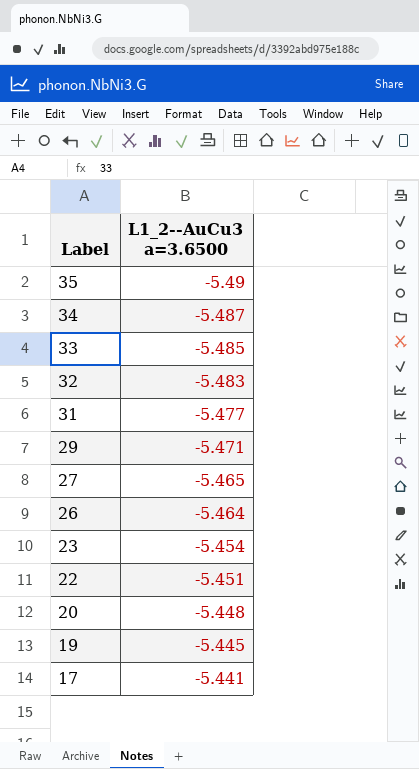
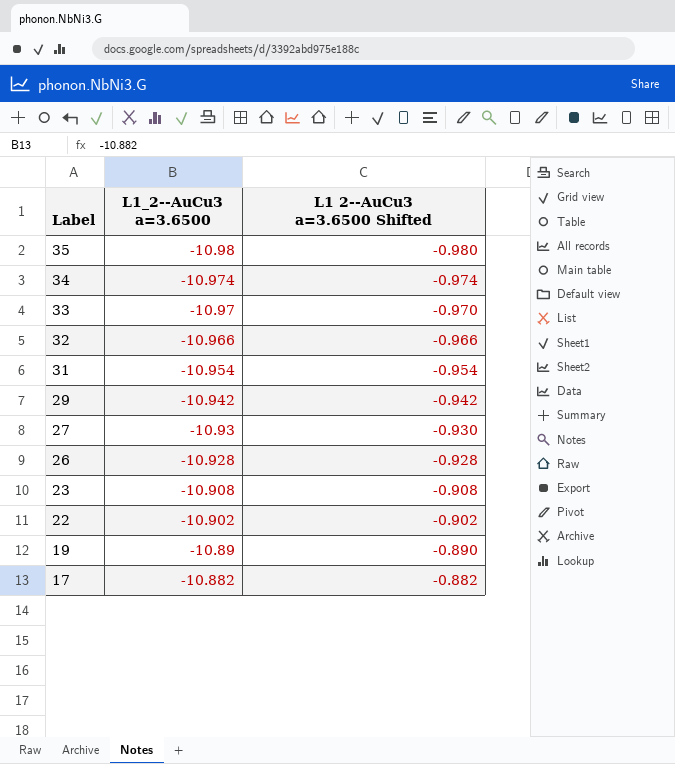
column L1 2--AuCu3 a=3.6500 Shifted | formula: none -> [L1_2--AuCu3 a=3.6500] + 10
row 20: -5.448 -> none
35 | L1_2--AuCu3 a=3.6500: -5.49 -> -10.98
34 | L1_2--AuCu3 a=3.6500: -5.487 -> -10.974
33 | L1_2--AuCu3 a=3.6500: -5.485 -> -10.97
32 | L1_2--AuCu3 a=3.6500: -5.483 -> -10.966
31 | L1_2--AuCu3 a=3.6500: -5.477 -> -10.954
29 | L1_2--AuCu3 a=3.6500: -5.471 -> -10.942
27 | L1_2--AuCu3 a=3.6500: -5.465 -> -10.93
26 | L1_2--AuCu3 a=3.6500: -5.464 -> -10.928
23 | L1_2--AuCu3 a=3.6500: -5.454 -> -10.908
22 | L1_2--AuCu3 a=3.6500: -5.451 -> -10.902
19 | L1_2--AuCu3 a=3.6500: -5.445 -> -10.89
17 | L1_2--AuCu3 a=3.6500: -5.441 -> -10.882

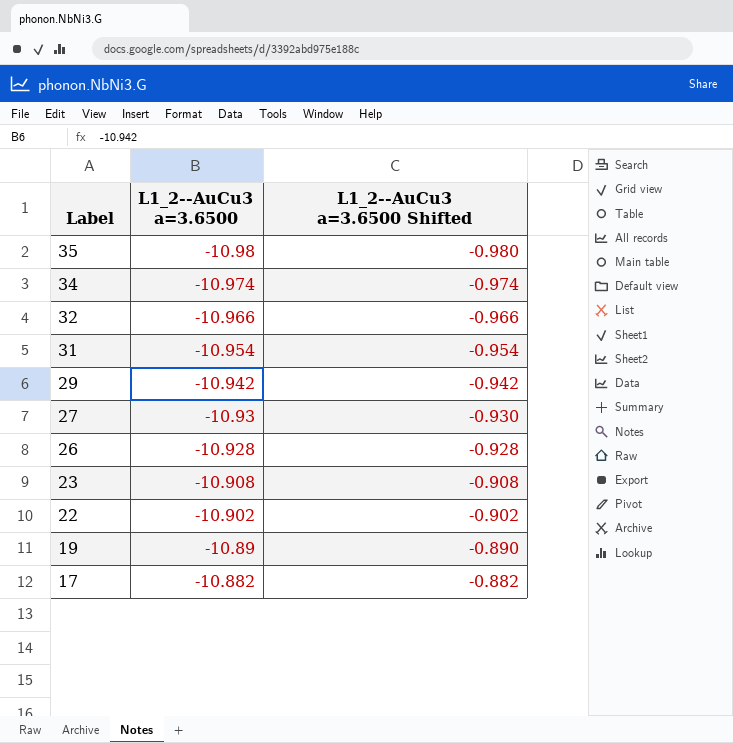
column name: L1 2--AuCu3 a=3.6500 Shifted -> L1_2--AuCu3 a=3.6500 Shifted
row 33: -10.97 | -0.970 -> none

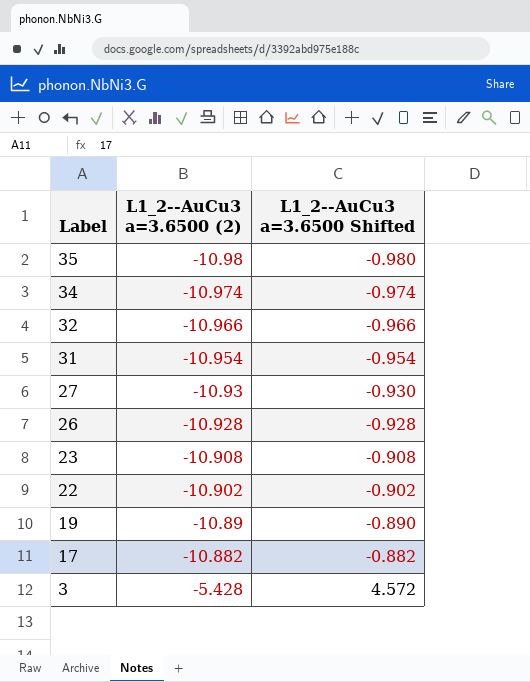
column name: L1_2--AuCu3 a=3.6500 -> L1_2--AuCu3 a=3.6500 (2)
row 29: -10.942 | -0.942 -> none
row 3: none -> -5.428 | 4.572

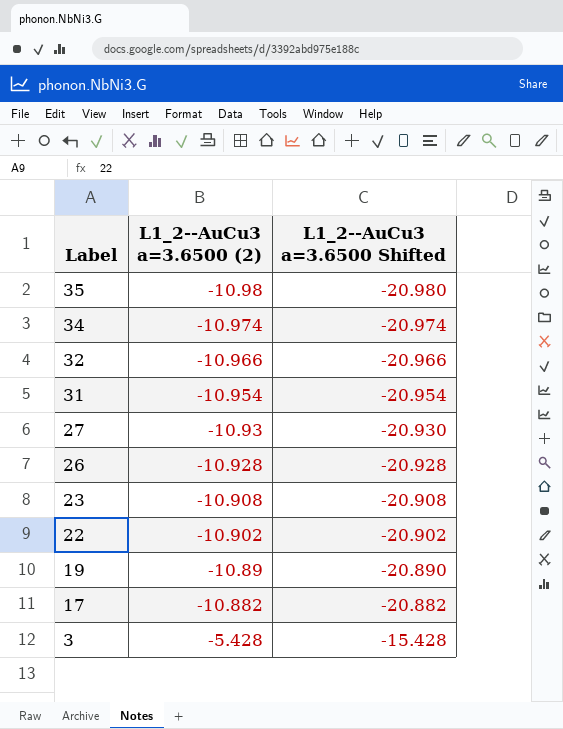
column L1_2--AuCu3 a=3.6500 Shifted | formula: [L1_2--AuCu3 a=3.6500 (2)] + 10 -> [L1_2--AuCu3 a=3.6500 (2)] - 10

